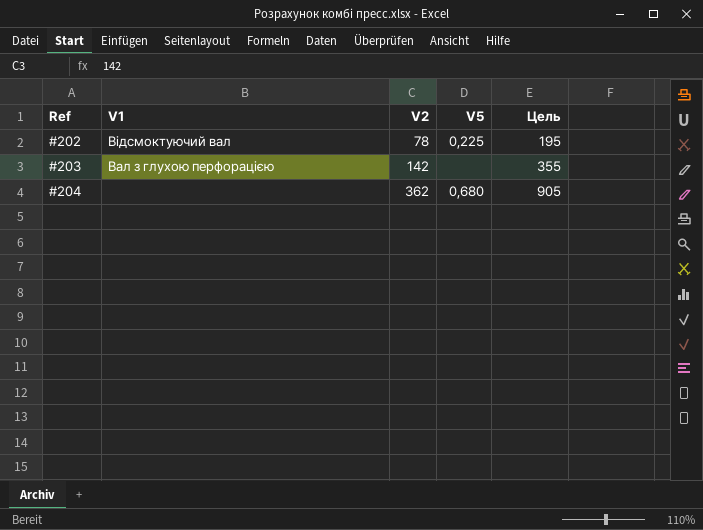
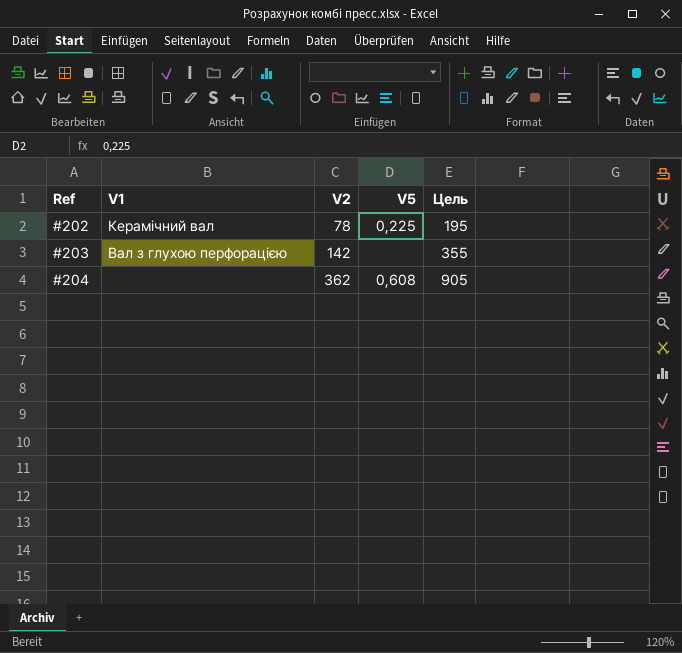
#202 | V1: Відсмоктуючий вал -> Керамічний вал
#204 | V5: 0,680 -> 0,608

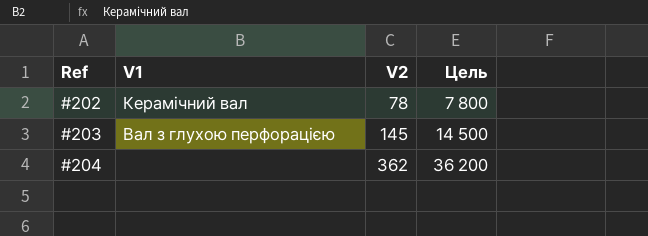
column V5 | position: 4 -> none
column Цель | formula: [V2] * 2,5 -> [V2] * 100
#203 | V2: 142 -> 145

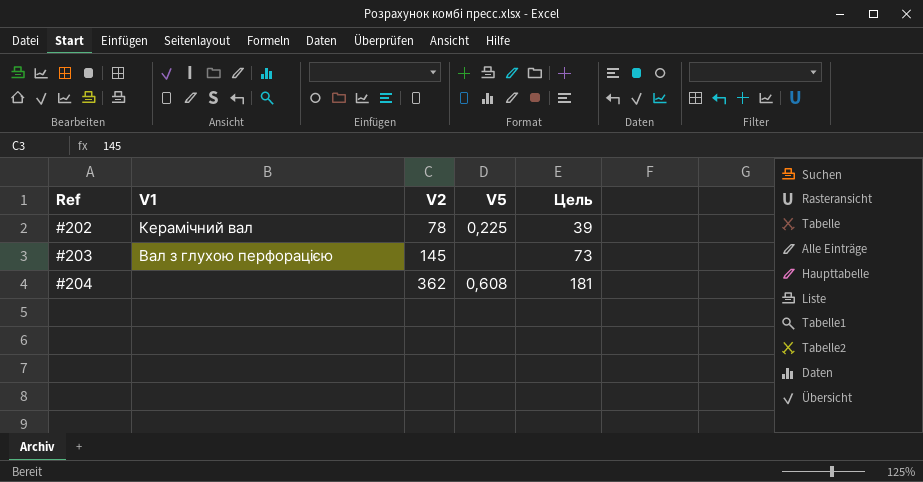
column V5 | position: none -> 4
column Цель | formula: [V2] * 100 -> [V2] * 0,5

